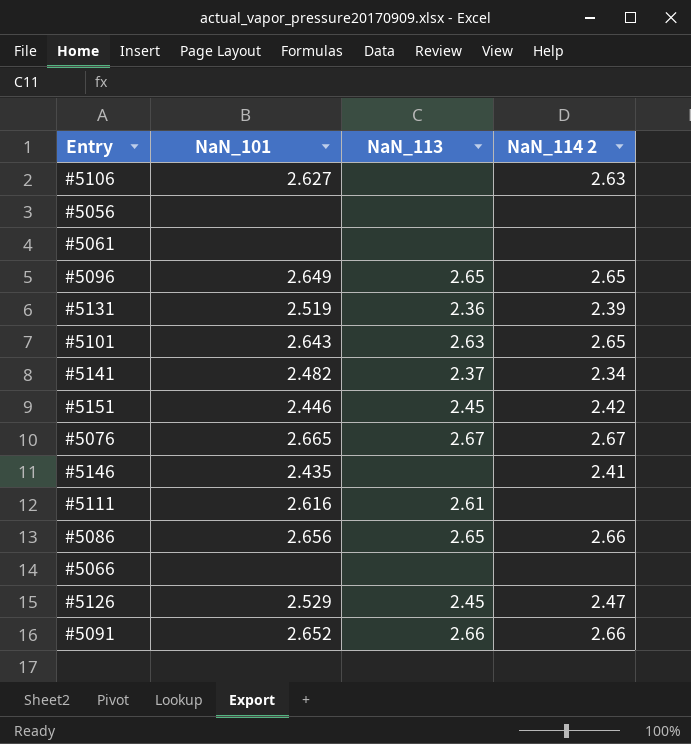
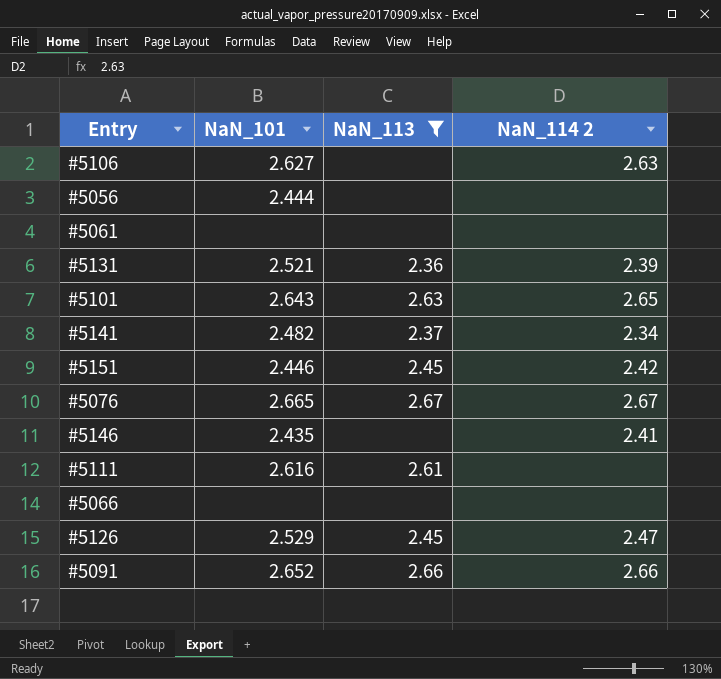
filter: none -> NaN_113 != 2.65
#5056 | NaN_101: none -> 2.444
#5131 | NaN_101: 2.519 -> 2.521

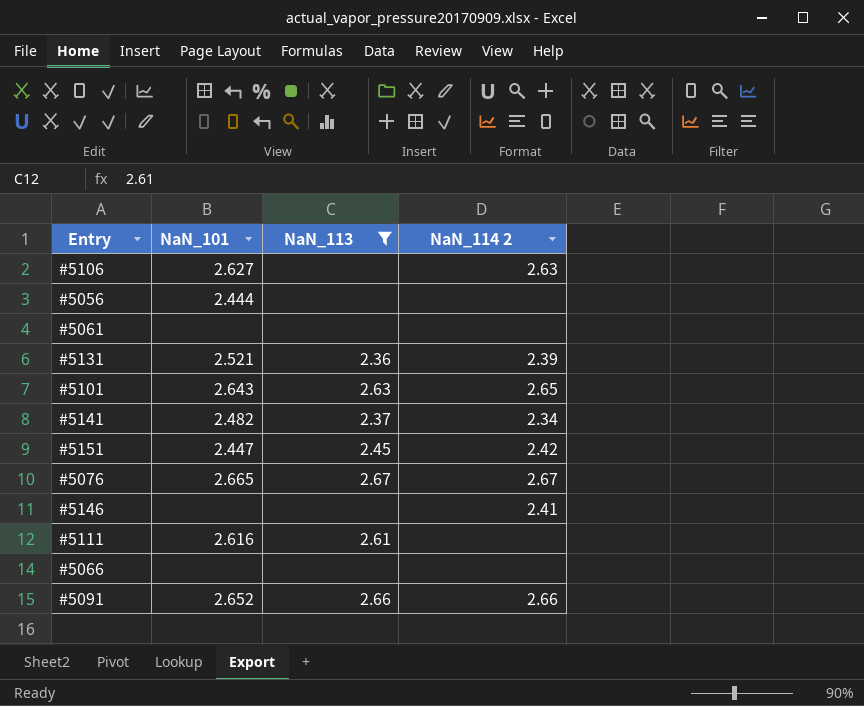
row #5126: 2.529 | 2.45 | 2.47 -> none
#5151 | NaN_101: 2.446 -> 2.447
#5146 | NaN_101: 2.435 -> none

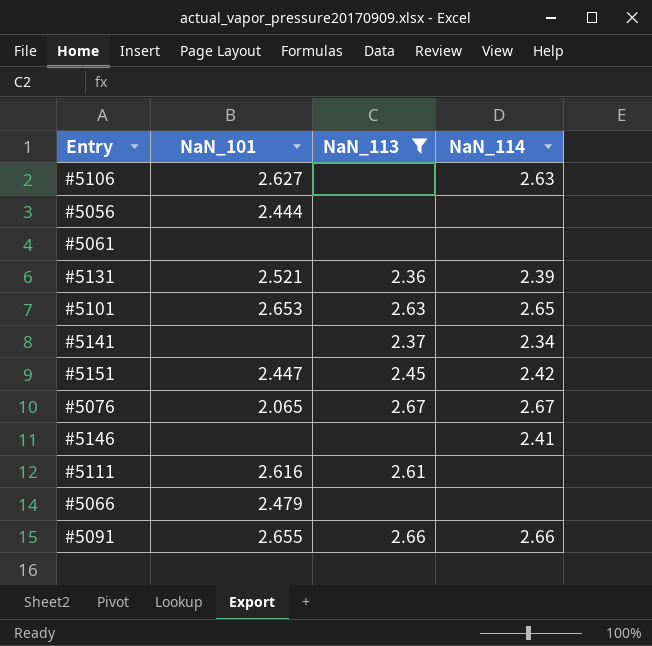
column name: NaN_114 2 -> NaN_114
#5101 | NaN_101: 2.643 -> 2.653
#5141 | NaN_101: 2.482 -> none
#5076 | NaN_101: 2.665 -> 2.065
#5066 | NaN_101: none -> 2.479
#5091 | NaN_101: 2.652 -> 2.655

